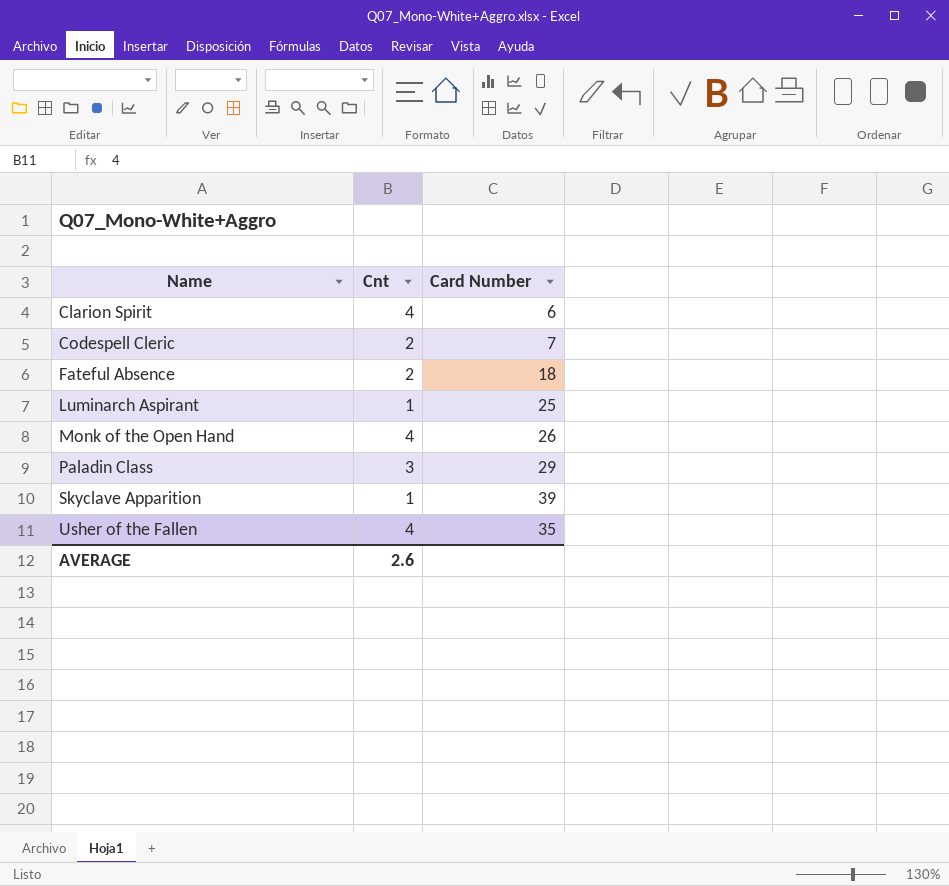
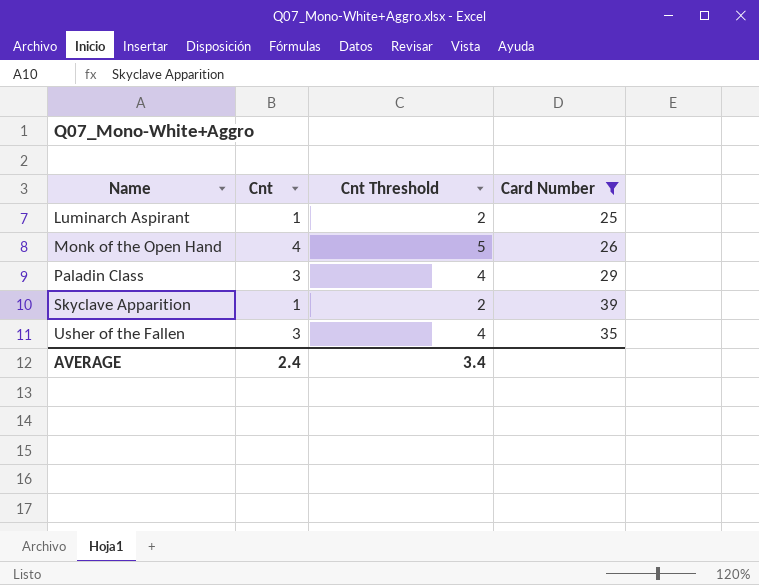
filter: none -> Card Number >= 25
column Cnt Threshold | formula: none -> [Cnt] + 1
Usher of the Fallen | Cnt: 4 -> 3
AVERAGE | Cnt: 2.6 -> 2.4

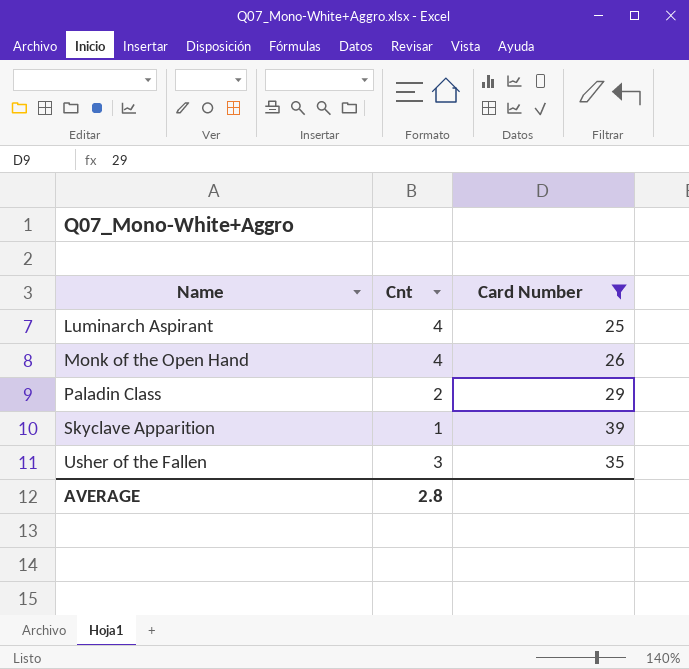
column Cnt Threshold | formula: [Cnt] + 1 -> none
Luminarch Aspirant | Cnt: 1 -> 4
Paladin Class | Cnt: 3 -> 2
AVERAGE | Cnt: 2.4 -> 2.8

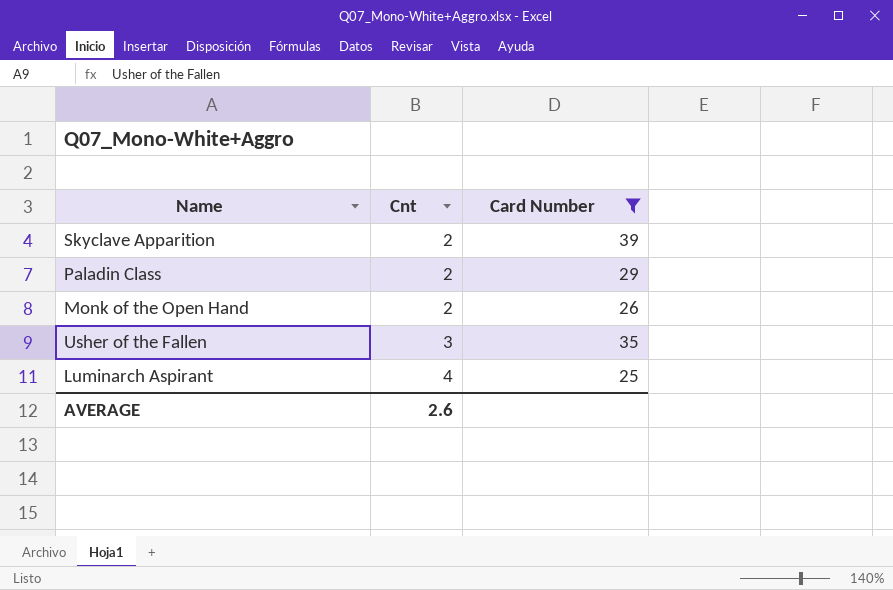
row order: Name ascending -> Cnt ascending
Skyclave Apparition | Cnt: 1 -> 2
Monk of the Open Hand | Cnt: 4 -> 2
AVERAGE | Cnt: 2.8 -> 2.6

